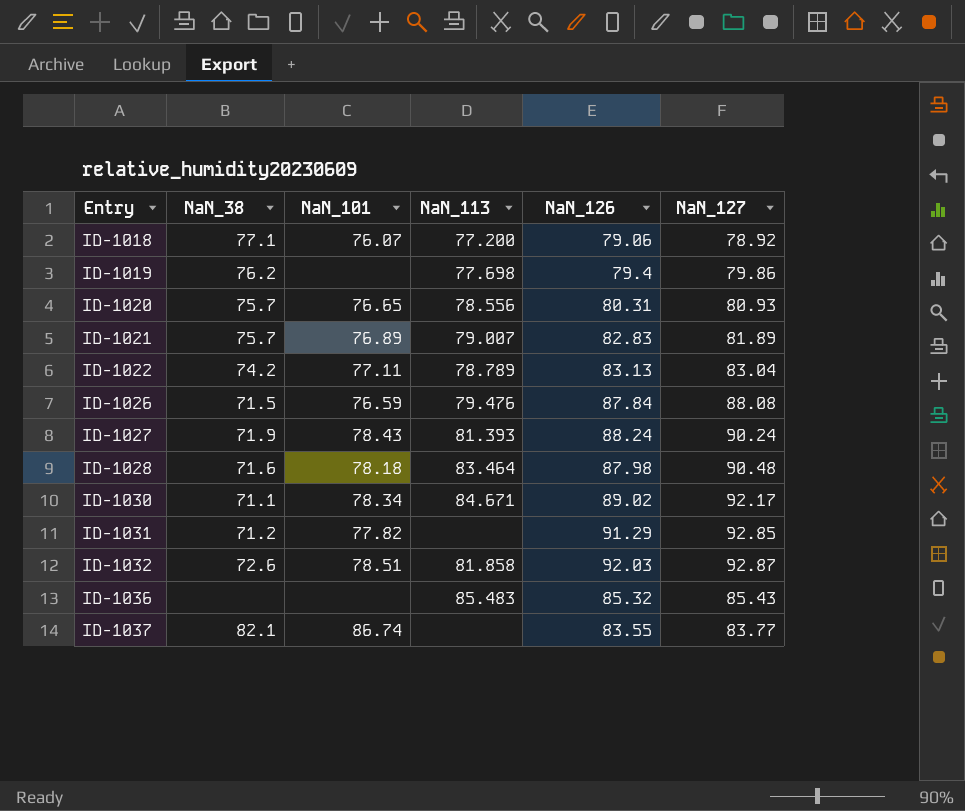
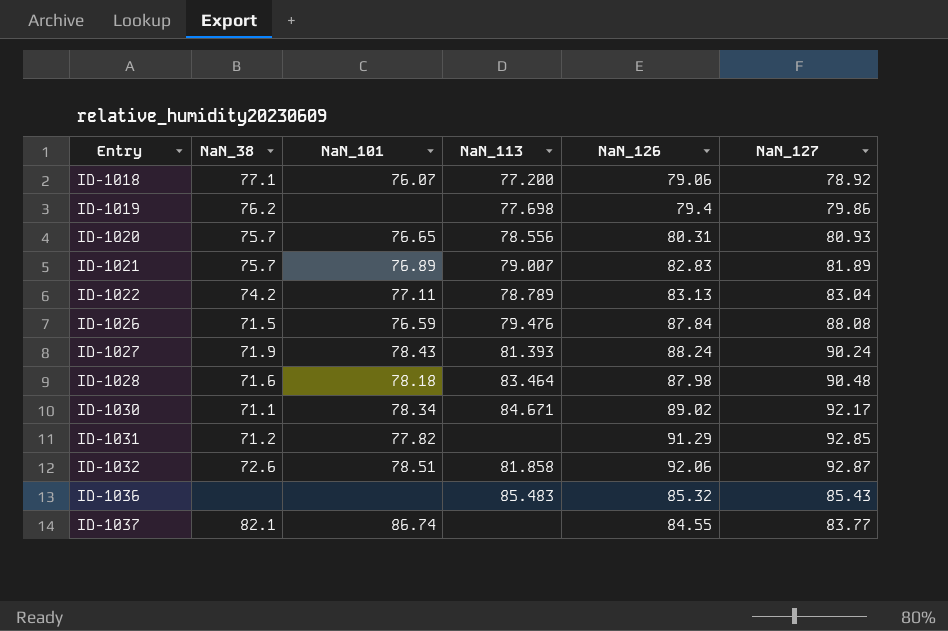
ID-1032 | NaN_126: 92.03 -> 92.06
ID-1037 | NaN_126: 83.55 -> 84.55

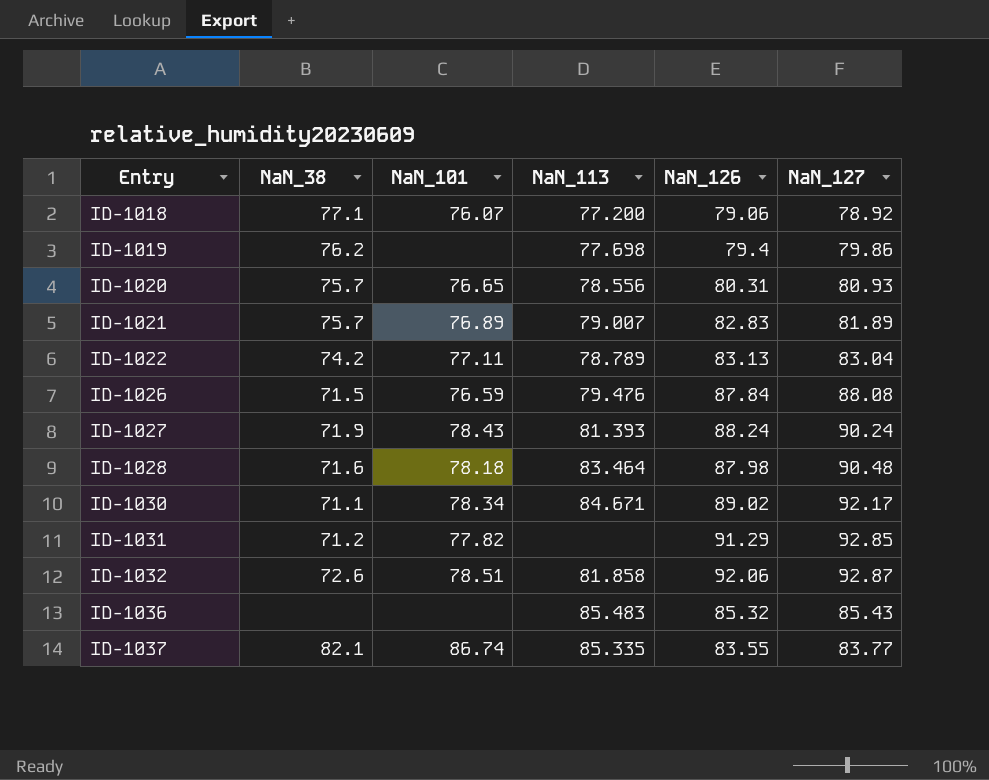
ID-1037 | NaN_113: none -> 85.335
ID-1037 | NaN_126: 84.55 -> 83.55

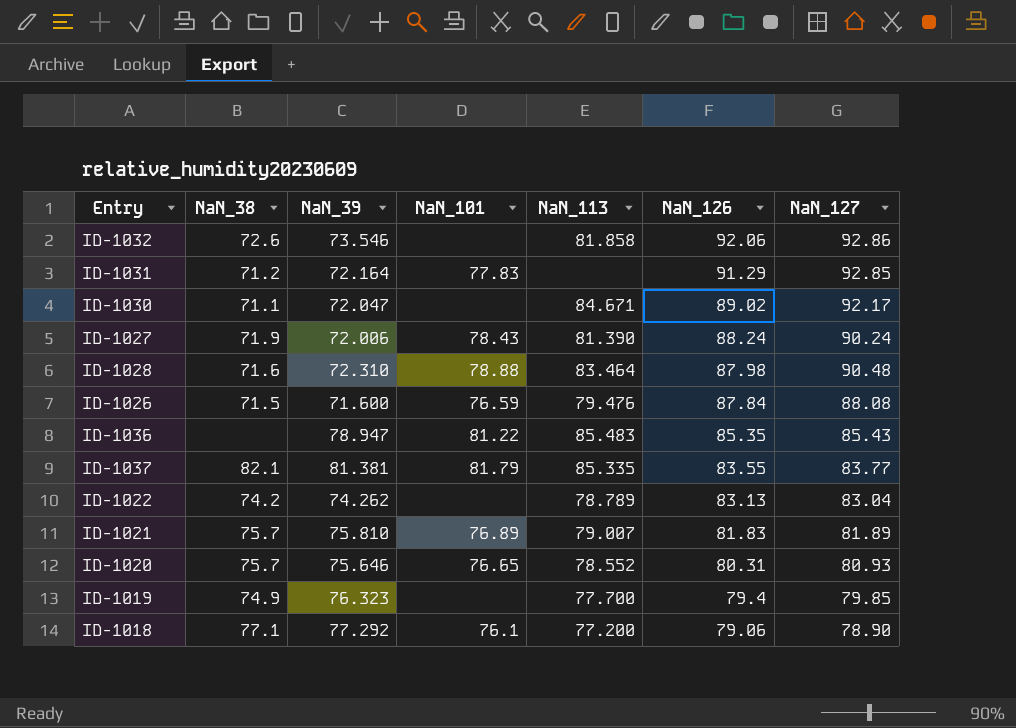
row order: Entry ascending -> NaN_126 descending
column NaN_39 | position: none -> 3
ID-1032 | NaN_101: 78.51 -> none
ID-1032 | NaN_127: 92.87 -> 92.86
ID-1031 | NaN_101: 77.82 -> 77.83
ID-1030 | NaN_101: 78.34 -> none
ID-1027 | NaN_113: 81.393 -> 81.390
ID-1028 | NaN_101: 78.18 -> 78.88
ID-1036 | NaN_101: none -> 81.22
ID-1036 | NaN_126: 85.32 -> 85.35
ID-1037 | NaN_101: 86.74 -> 81.79
ID-1022 | NaN_101: 77.11 -> none
ID-1021 | NaN_126: 82.83 -> 81.83
ID-1020 | NaN_113: 78.556 -> 78.552
ID-1019 | NaN_38: 76.2 -> 74.9
ID-1019 | NaN_113: 77.698 -> 77.700
ID-1019 | NaN_127: 79.86 -> 79.85
ID-1018 | NaN_101: 76.07 -> 76.1
ID-1018 | NaN_127: 78.92 -> 78.90

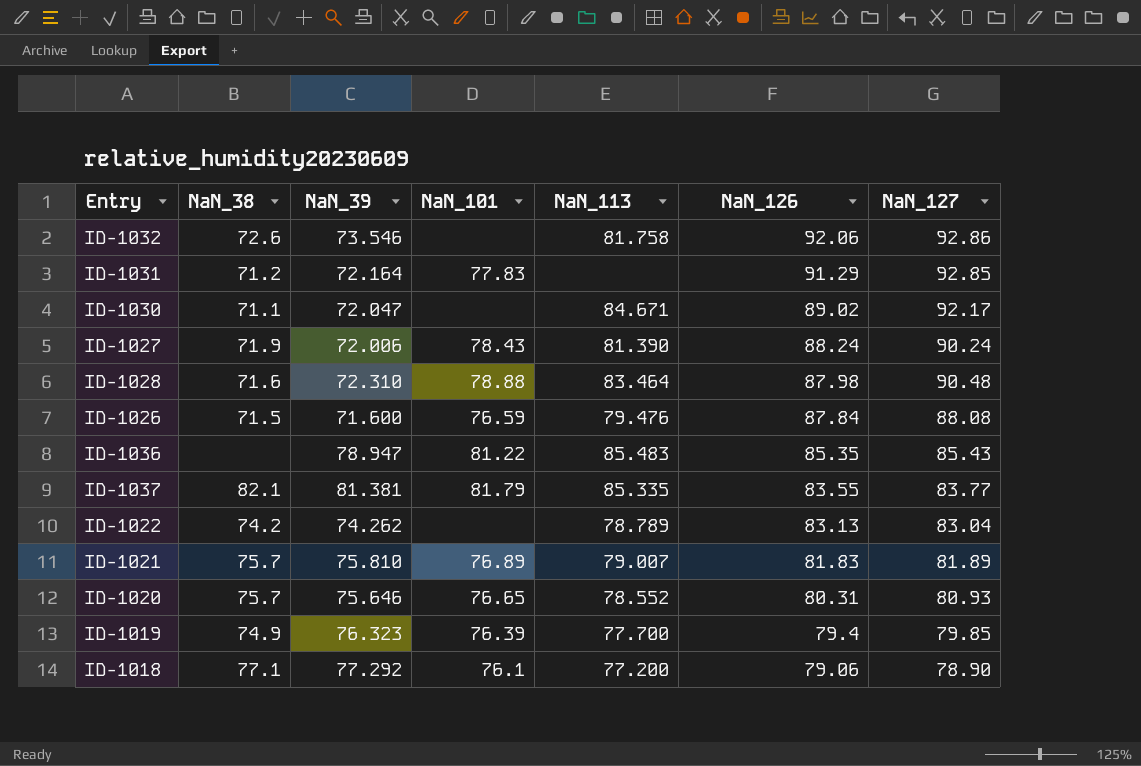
ID-1032 | NaN_113: 81.858 -> 81.758
ID-1019 | NaN_101: none -> 76.39

